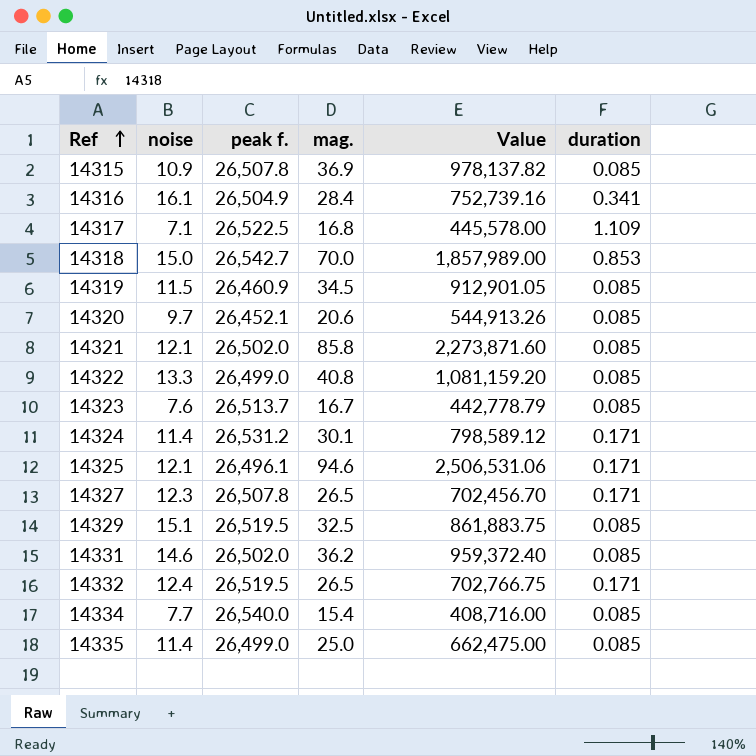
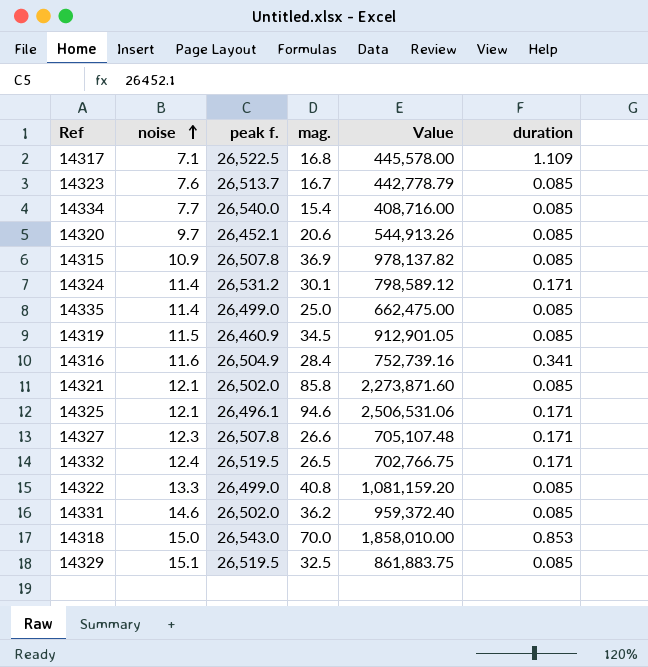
row order: Ref ascending -> noise ascending
14316 | noise: 16.1 -> 11.6
14327 | mag.: 26.5 -> 26.6
14327 | Value: 702,456.70 -> 705,107.48
14318 | peak f.: 26,542.7 -> 26,543.0
14318 | Value: 1,857,989.00 -> 1,858,010.00

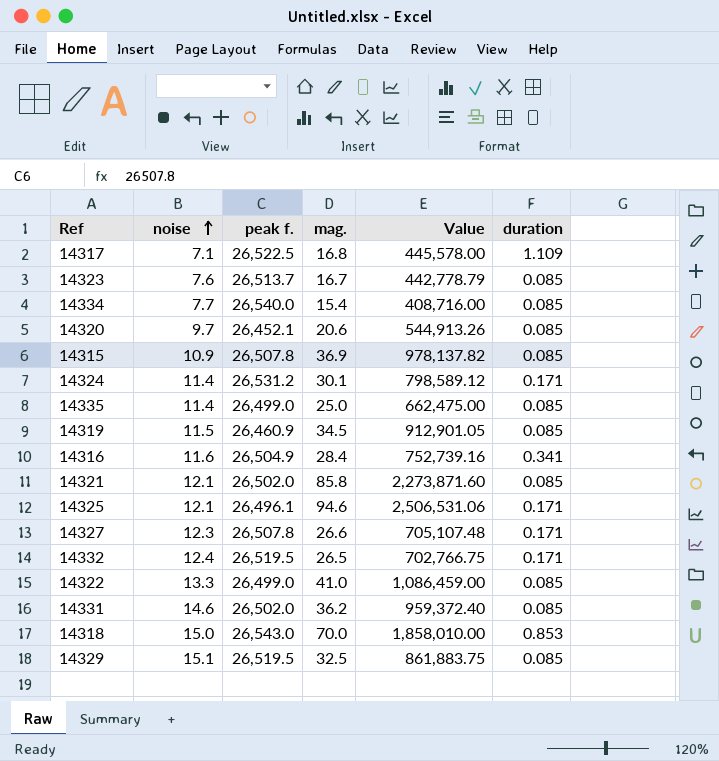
14322 | mag.: 40.8 -> 41.0
14322 | Value: 1,081,159.20 -> 1,086,459.00

